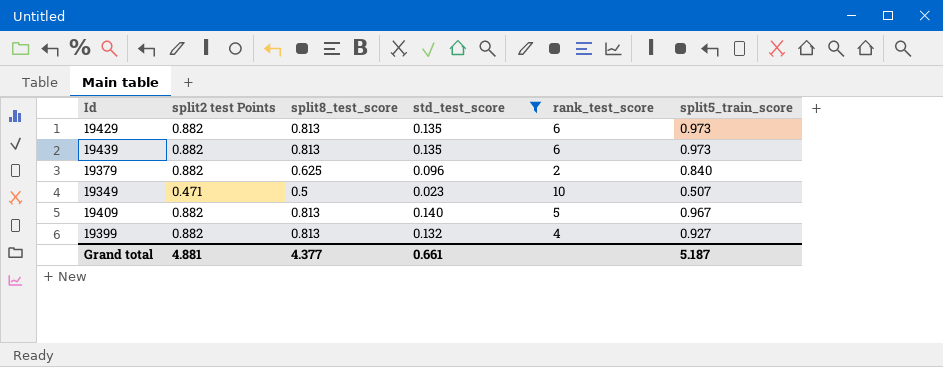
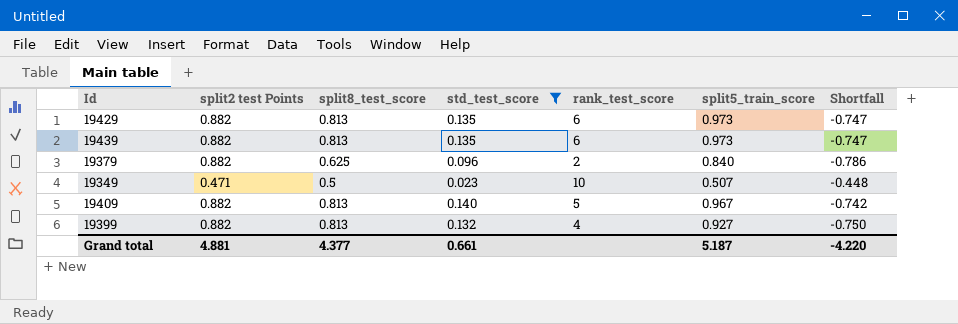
column Shortfall | formula: none -> [std_test_score] - [split2 test Points]

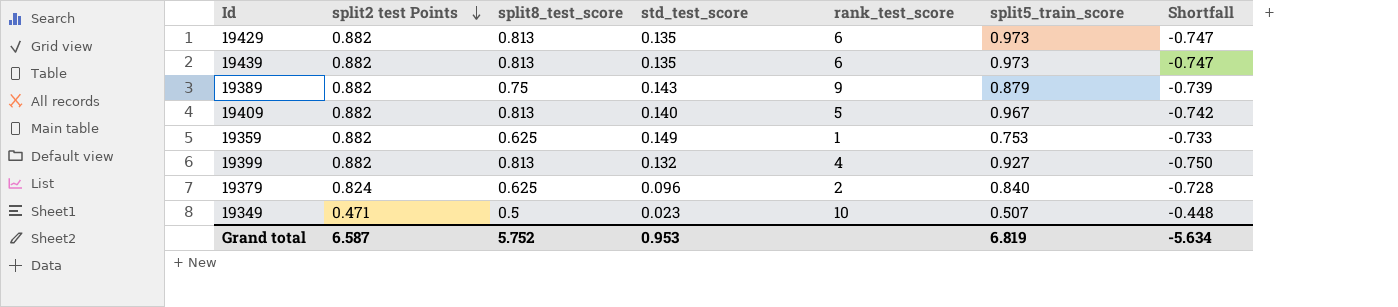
filter: std_test_score <= 0.140 -> none
row order: none -> split2 test Points descending
19379 | split2 test Points: 0.882 -> 0.824
19379 | Shortfall: -0.786 -> -0.728
Grand total | split2 test Points: 4.881 -> 6.587
Grand total | split8_test_score: 4.377 -> 5.752
Grand total | std_test_score: 0.661 -> 0.953
Grand total | split5_train_score: 5.187 -> 6.819
Grand total | Shortfall: -4.220 -> -5.634

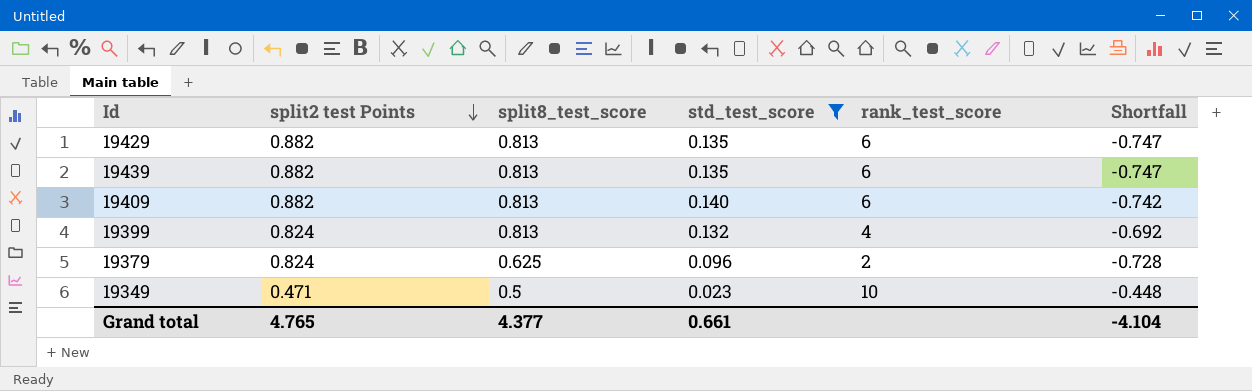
filter: none -> std_test_score <= 0.140
column split5_train_score | position: 6 -> none
19409 | rank_test_score: 5 -> 6
19399 | split2 test Points: 0.882 -> 0.824
19399 | Shortfall: -0.750 -> -0.692
Grand total | split2 test Points: 6.587 -> 4.765
Grand total | split8_test_score: 5.752 -> 4.377
Grand total | std_test_score: 0.953 -> 0.661
Grand total | Shortfall: -5.634 -> -4.104

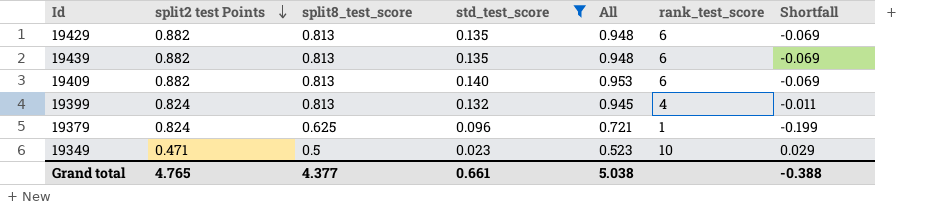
column All | formula: none -> [split8_test_score] + [std_test_score]
column Shortfall | formula: [std_test_score] - [split2 test Points] -> [split8_test_score] - [split2 test Points]
19379 | rank_test_score: 2 -> 1
Grand total | Shortfall: -4.104 -> -0.388

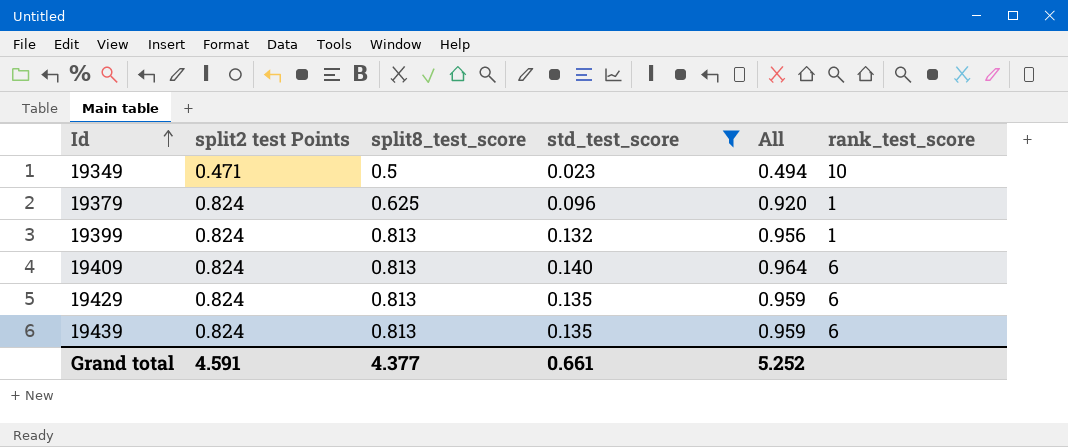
row order: split2 test Points descending -> Id ascending
column Shortfall | formula: [split8_test_score] - [split2 test Points] -> none
column All | formula: [split8_test_score] + [std_test_score] -> [split2 test Points] + [std_test_score]
19399 | rank_test_score: 4 -> 1
19409 | split2 test Points: 0.882 -> 0.824
19429 | split2 test Points: 0.882 -> 0.824
19439 | split2 test Points: 0.882 -> 0.824
Grand total | split2 test Points: 4.765 -> 4.591
Grand total | All: 5.038 -> 5.252

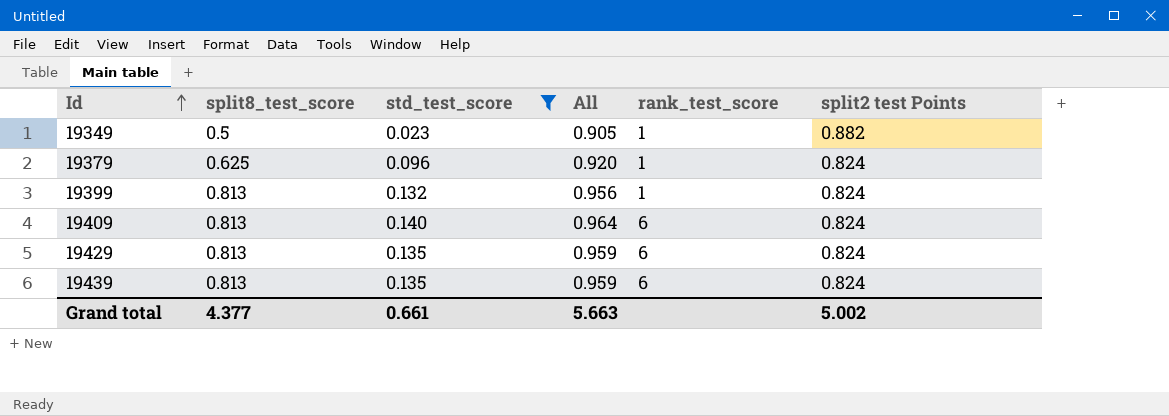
column split2 test Points | position: 2 -> 6
19349 | All: 0.494 -> 0.905
19349 | rank_test_score: 10 -> 1
19349 | split2 test Points: 0.471 -> 0.882
Grand total | All: 5.252 -> 5.663
Grand total | split2 test Points: 4.591 -> 5.002

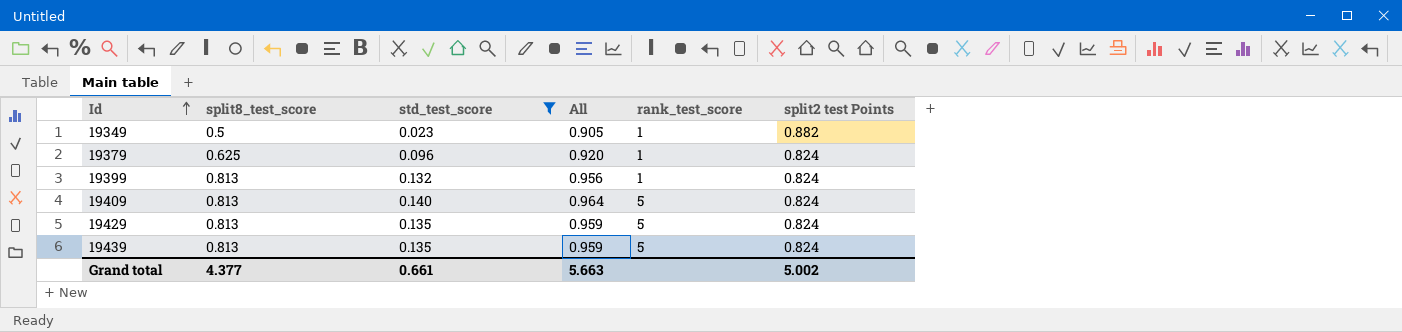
19409 | rank_test_score: 6 -> 5
19429 | rank_test_score: 6 -> 5
19439 | rank_test_score: 6 -> 5

